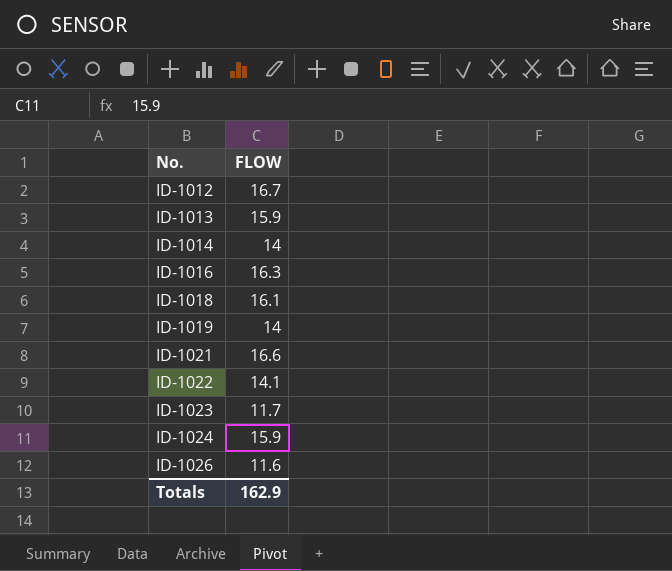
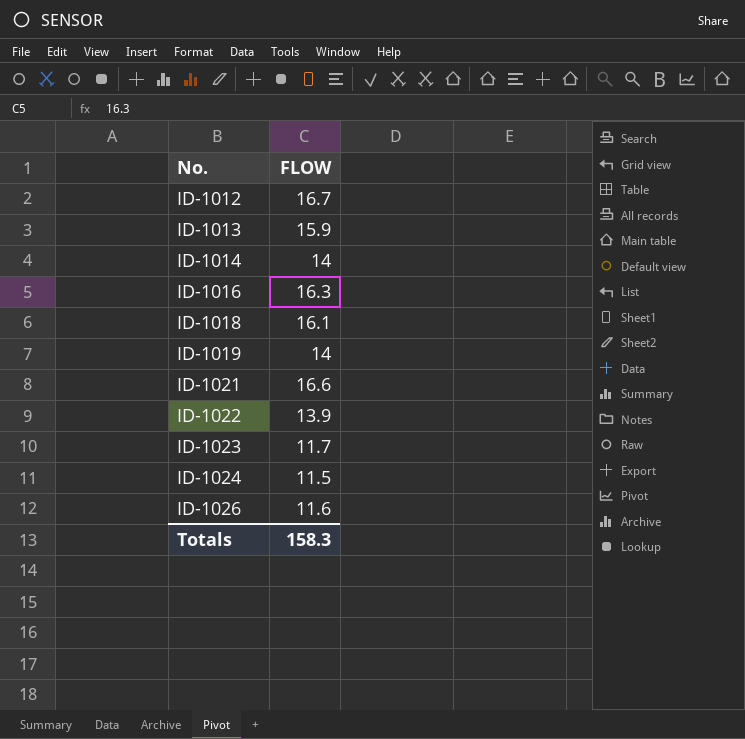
ID-1022 | FLOW: 14.1 -> 13.9
ID-1024 | FLOW: 15.9 -> 11.5
Totals | FLOW: 162.9 -> 158.3

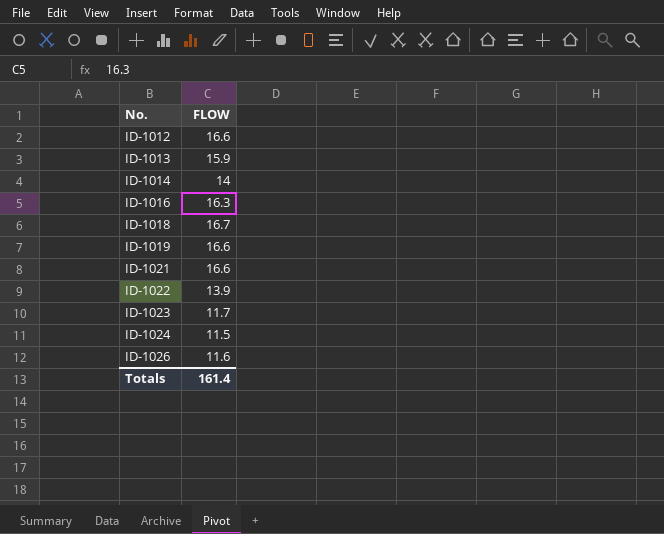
ID-1012 | FLOW: 16.7 -> 16.6
ID-1018 | FLOW: 16.1 -> 16.7
ID-1019 | FLOW: 14 -> 16.6
Totals | FLOW: 158.3 -> 161.4

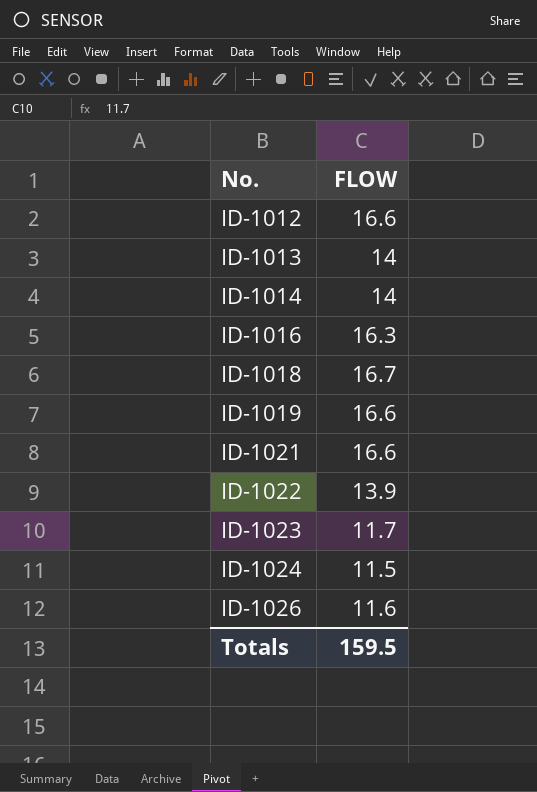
ID-1013 | FLOW: 15.9 -> 14
Totals | FLOW: 161.4 -> 159.5

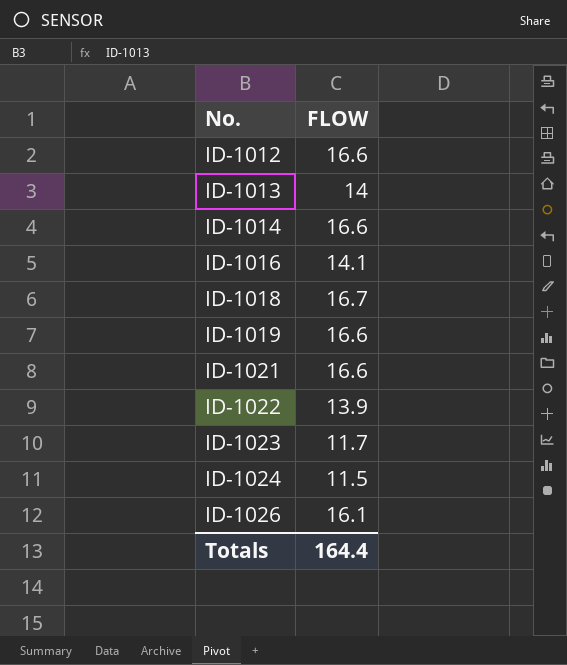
ID-1014 | FLOW: 14 -> 16.6
ID-1016 | FLOW: 16.3 -> 14.1
ID-1026 | FLOW: 11.6 -> 16.1
Totals | FLOW: 159.5 -> 164.4

